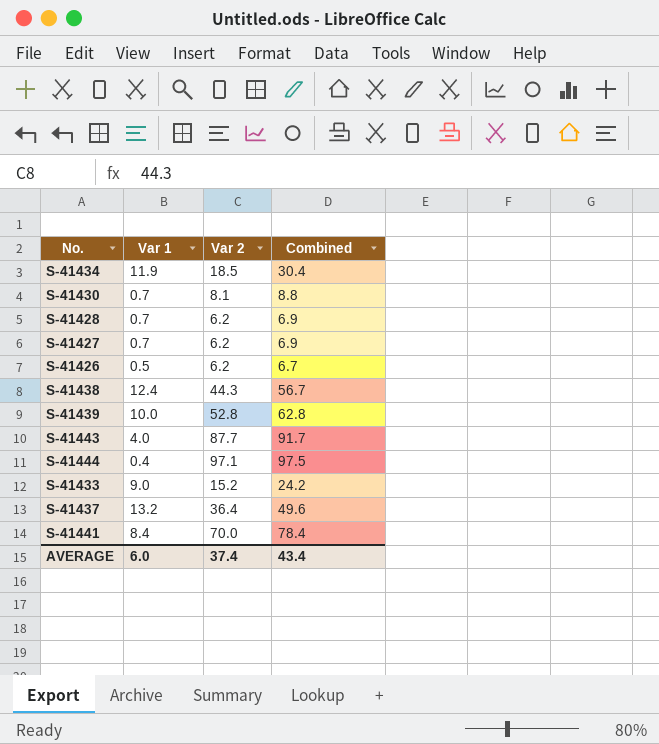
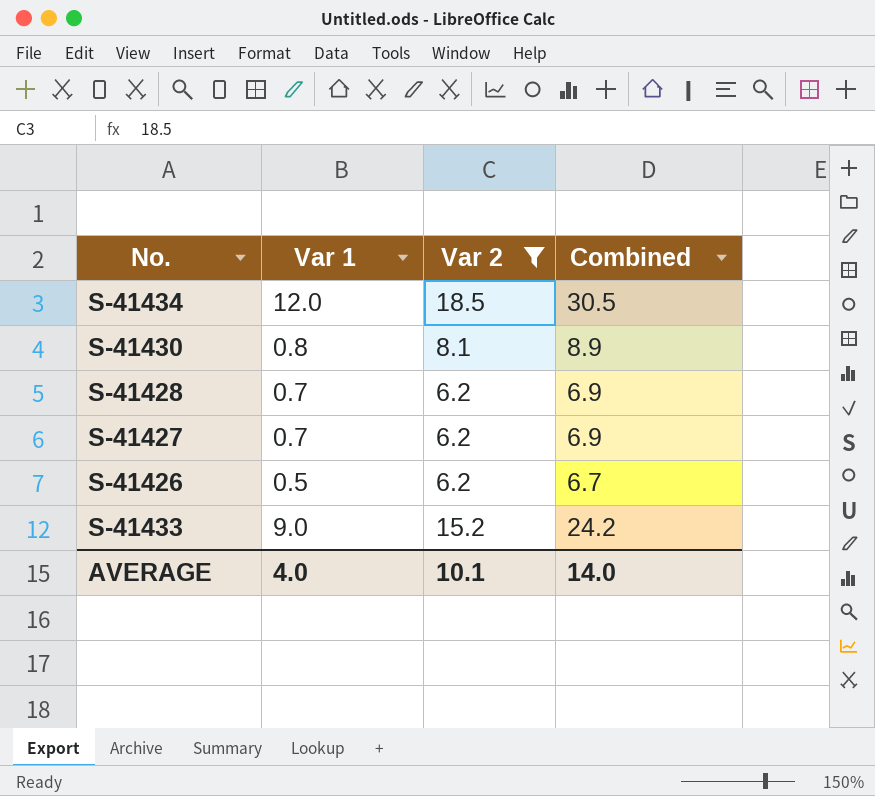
filter: none -> Var 2 <= 18.5
S-41434 | Var 1: 11.9 -> 12.0
S-41434 | Combined: 30.4 -> 30.5
S-41430 | Var 1: 0.7 -> 0.8
S-41430 | Combined: 8.8 -> 8.9
AVERAGE | Var 1: 6.0 -> 4.0
AVERAGE | Var 2: 37.4 -> 10.1
AVERAGE | Combined: 43.4 -> 14.0

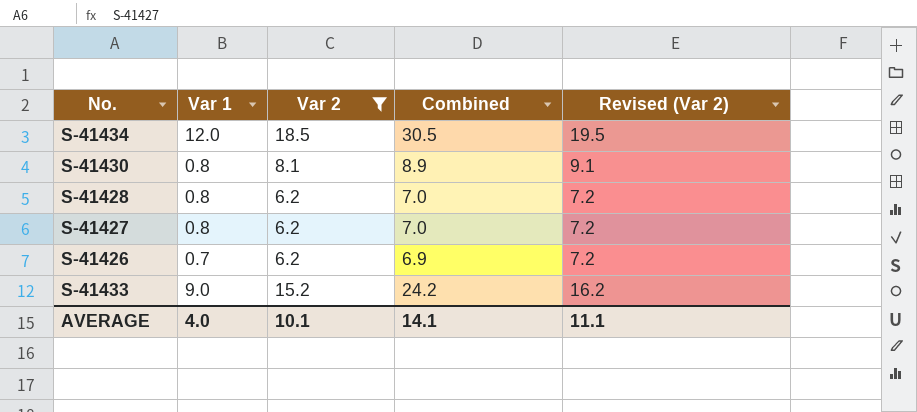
column Revised (Var 2) | formula: none -> [Var 2] + 1
S-41428 | Var 1: 0.7 -> 0.8
S-41428 | Combined: 6.9 -> 7.0
S-41427 | Var 1: 0.7 -> 0.8
S-41427 | Combined: 6.9 -> 7.0
S-41426 | Var 1: 0.5 -> 0.7
S-41426 | Combined: 6.7 -> 6.9
AVERAGE | Combined: 14.0 -> 14.1

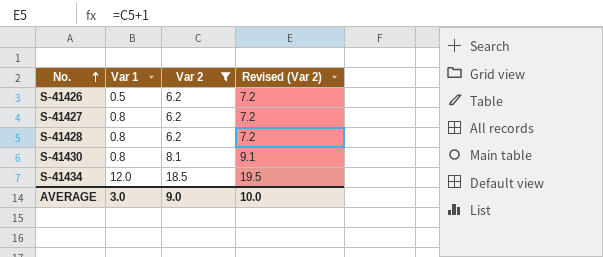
row order: none -> No. ascending
column Combined | formula: [Var 1] + [Var 2] -> none
row S-41433: 9.0 | 15.2 | 24.2 | 16.2 -> none
S-41426 | Var 1: 0.7 -> 0.5
AVERAGE | Var 1: 4.0 -> 3.0
AVERAGE | Var 2: 10.1 -> 9.0
AVERAGE | Revised (Var 2): 11.1 -> 10.0

